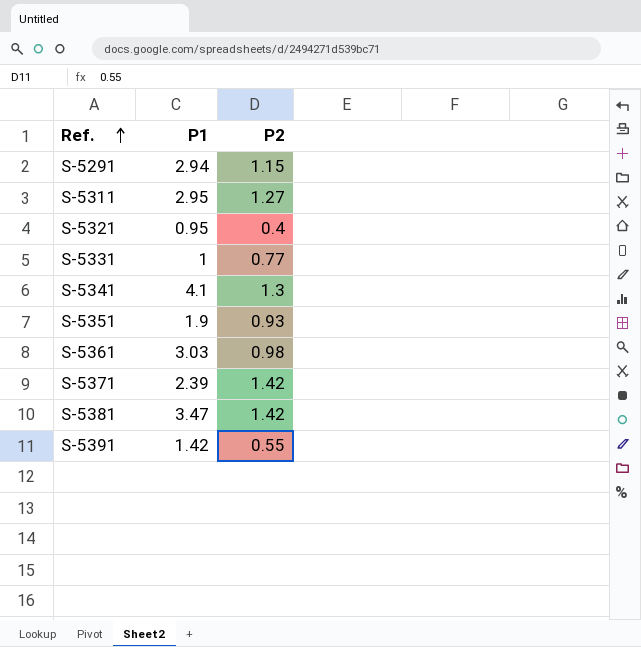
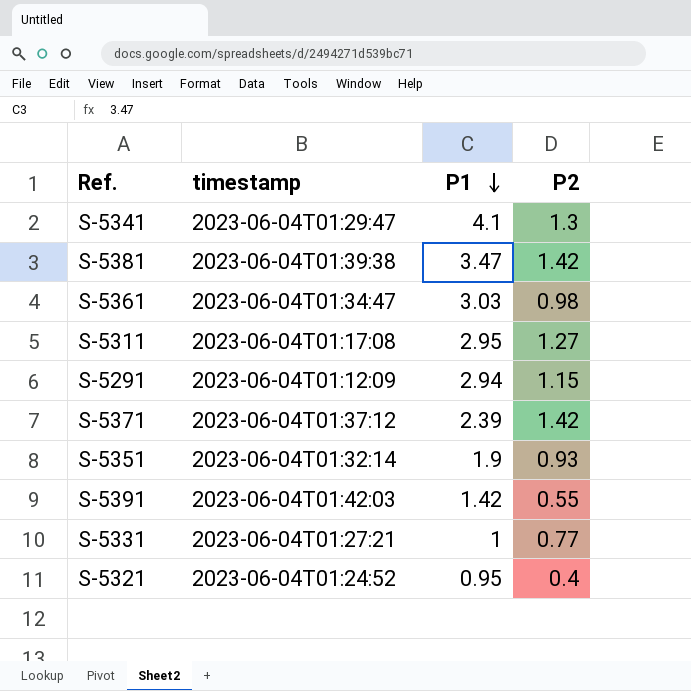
row order: Ref. ascending -> P1 descending
column timestamp | position: none -> 2

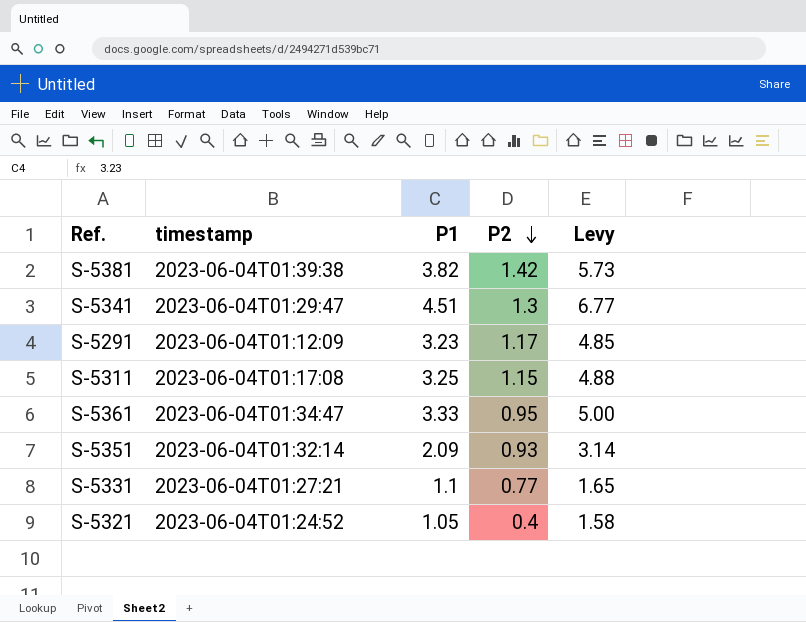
row order: P1 descending -> P2 descending
column Levy | formula: none -> [P1] * 1.5
row S-5371: 2023-06-04T01:37:12 | 2.39 | 1.42 -> none
row S-5391: 2023-06-04T01:42:03 | 1.42 | 0.55 -> none
S-5381 | P1: 3.47 -> 3.82
S-5341 | P1: 4.1 -> 4.51
S-5291 | P1: 2.94 -> 3.23
S-5291 | P2: 1.15 -> 1.17
S-5311 | P1: 2.95 -> 3.25
S-5311 | P2: 1.27 -> 1.15
S-5361 | P1: 3.03 -> 3.33
S-5361 | P2: 0.98 -> 0.95
S-5351 | P1: 1.9 -> 2.09
S-5331 | P1: 1 -> 1.1
S-5321 | P1: 0.95 -> 1.05

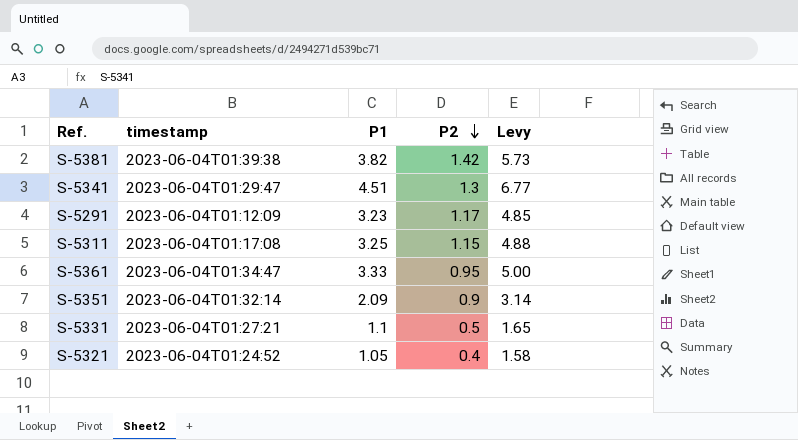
S-5351 | P2: 0.93 -> 0.9
S-5331 | P2: 0.77 -> 0.5

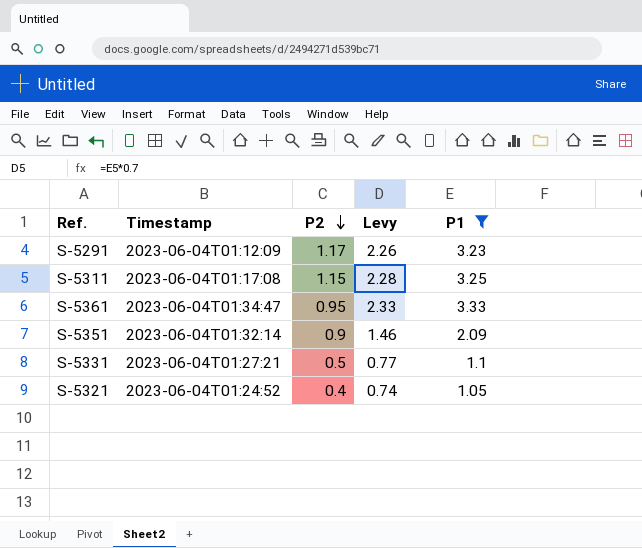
filter: none -> P1 <= 3.33
column name: timestamp -> Timestamp
column Levy | formula: [P1] * 1.5 -> [P1] * 0.7
column P1 | position: 3 -> 5

